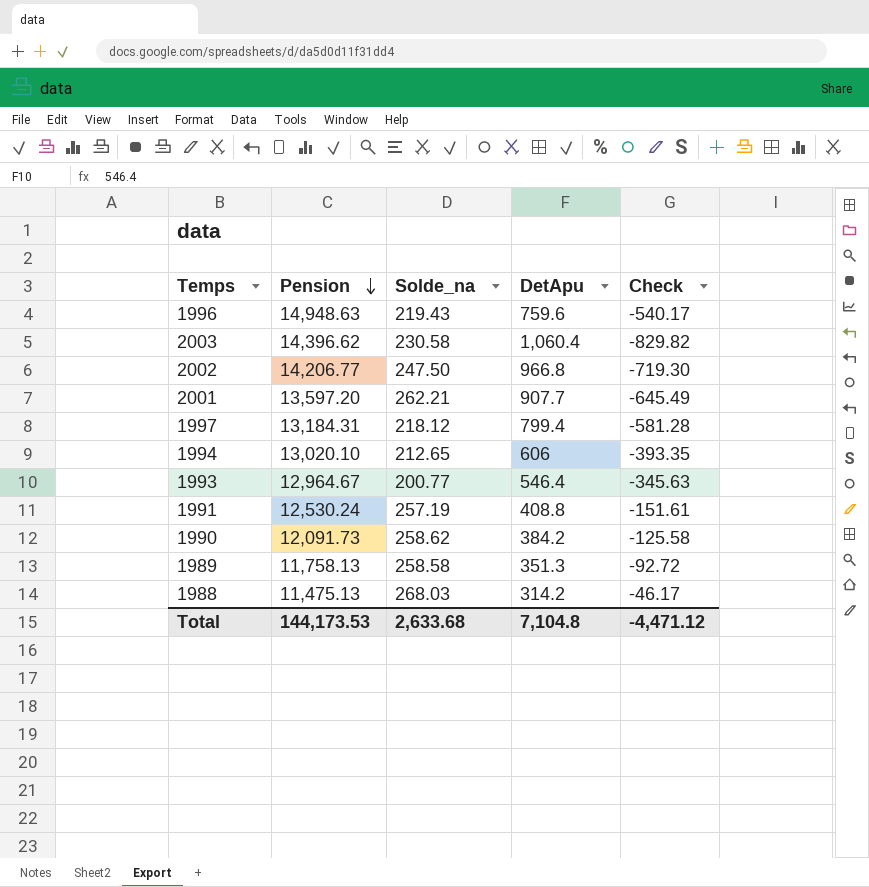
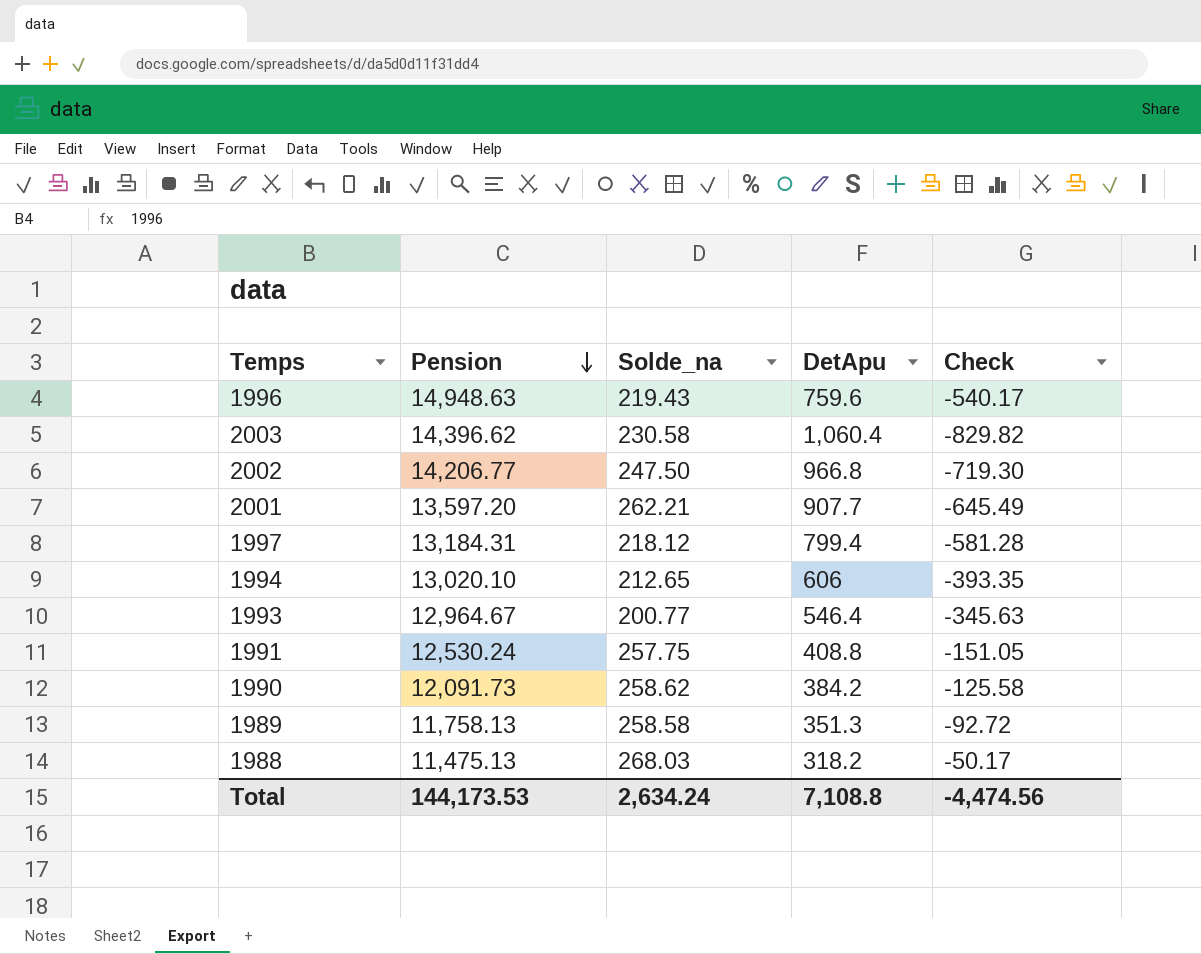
1991 | Solde_na: 257.19 -> 257.75
1991 | Check: -151.61 -> -151.05
1988 | DetApu: 314.2 -> 318.2
1988 | Check: -46.17 -> -50.17
Total | Solde_na: 2,633.68 -> 2,634.24
Total | DetApu: 7,104.8 -> 7,108.8
Total | Check: -4,471.12 -> -4,474.56

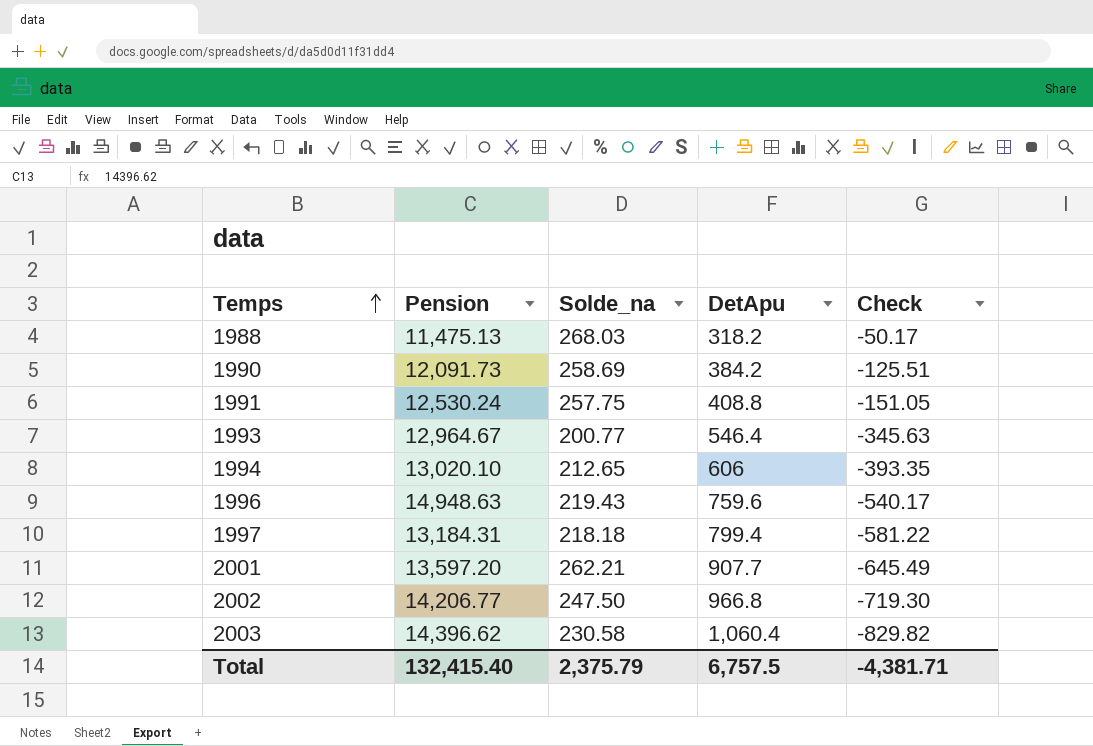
row order: Pension descending -> Temps ascending
row 1989: 11,758.13 | 258.58 | 351.3 | -92.72 -> none
1990 | Solde_na: 258.62 -> 258.69
1990 | Check: -125.58 -> -125.51
1997 | Solde_na: 218.12 -> 218.18
1997 | Check: -581.28 -> -581.22
Total | Pension: 144,173.53 -> 132,415.40
Total | Solde_na: 2,634.24 -> 2,375.79
Total | DetApu: 7,108.8 -> 6,757.5
Total | Check: -4,474.56 -> -4,381.71

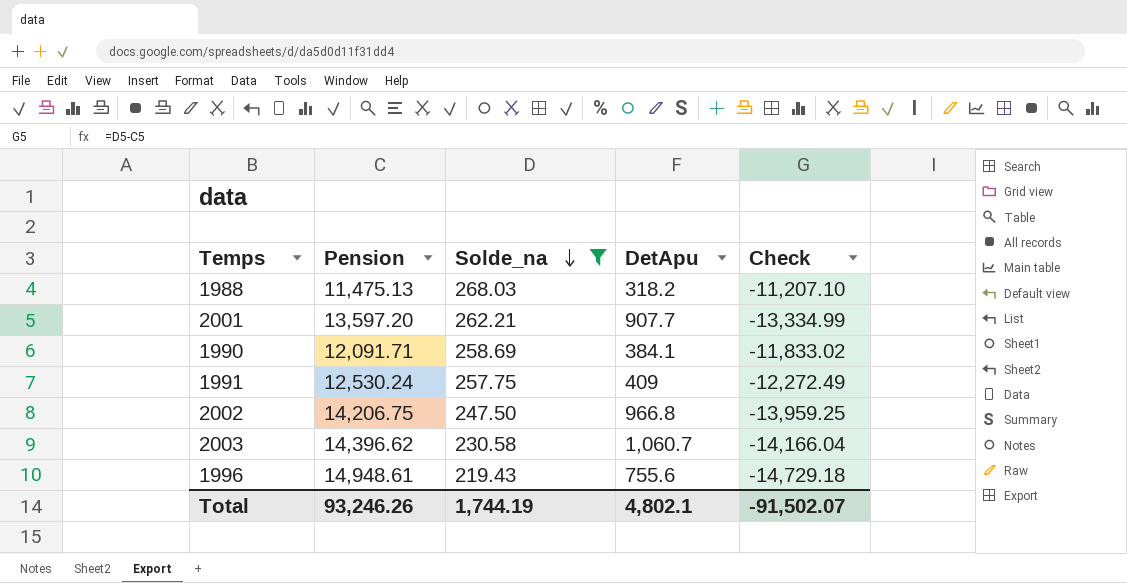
filter: none -> Solde_na >= 219.43
row order: Temps ascending -> Solde_na descending
column Check | formula: [Solde_na] - [DetApu] -> [Solde_na] - [Pension]
1990 | Pension: 12,091.73 -> 12,091.71
1990 | DetApu: 384.2 -> 384.1
1991 | DetApu: 408.8 -> 409
2002 | Pension: 14,206.77 -> 14,206.75
2003 | DetApu: 1,060.4 -> 1,060.7
1996 | Pension: 14,948.63 -> 14,948.61
1996 | DetApu: 759.6 -> 755.6
Total | Pension: 132,415.40 -> 93,246.26
Total | Solde_na: 2,375.79 -> 1,744.19
Total | DetApu: 6,757.5 -> 4,802.1
Total | Check: -4,381.71 -> -91,502.07

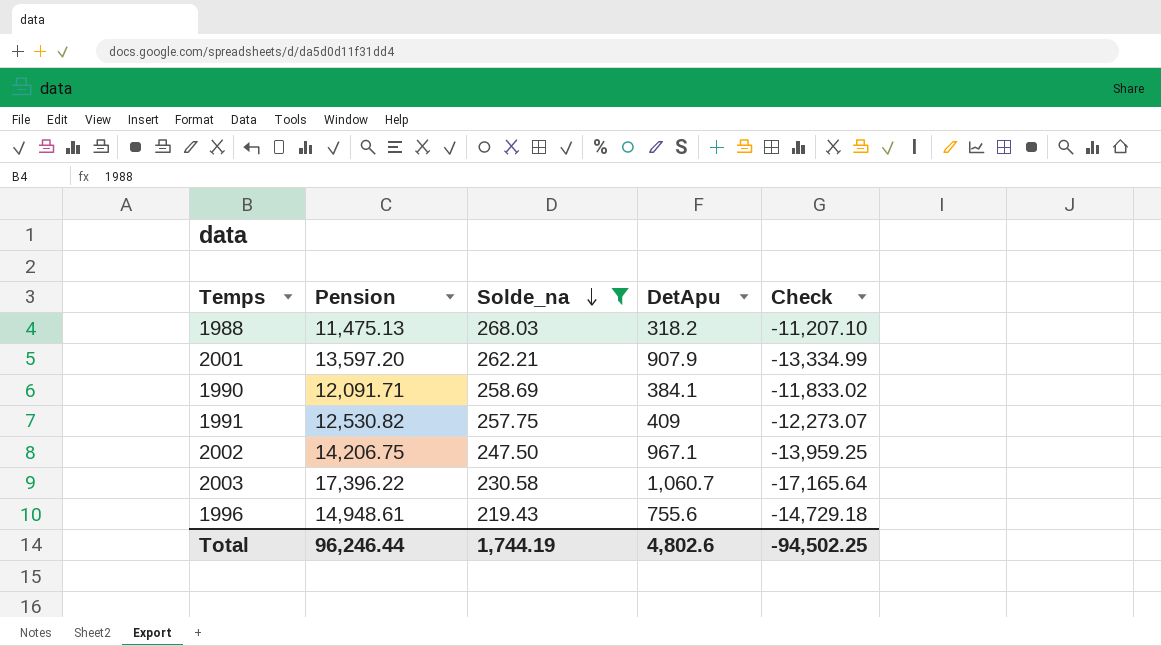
2001 | DetApu: 907.7 -> 907.9
1991 | Pension: 12,530.24 -> 12,530.82
1991 | Check: -12,272.49 -> -12,273.07
2002 | DetApu: 966.8 -> 967.1
2003 | Pension: 14,396.62 -> 17,396.22
2003 | Check: -14,166.04 -> -17,165.64
Total | Pension: 93,246.26 -> 96,246.44
Total | DetApu: 4,802.1 -> 4,802.6
Total | Check: -91,502.07 -> -94,502.25

